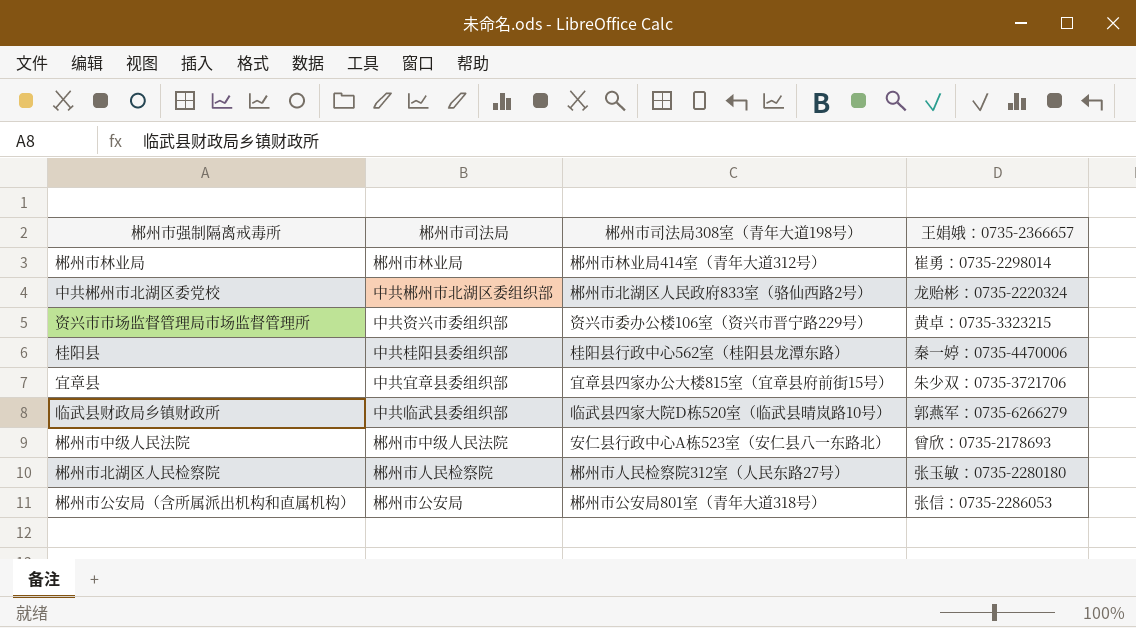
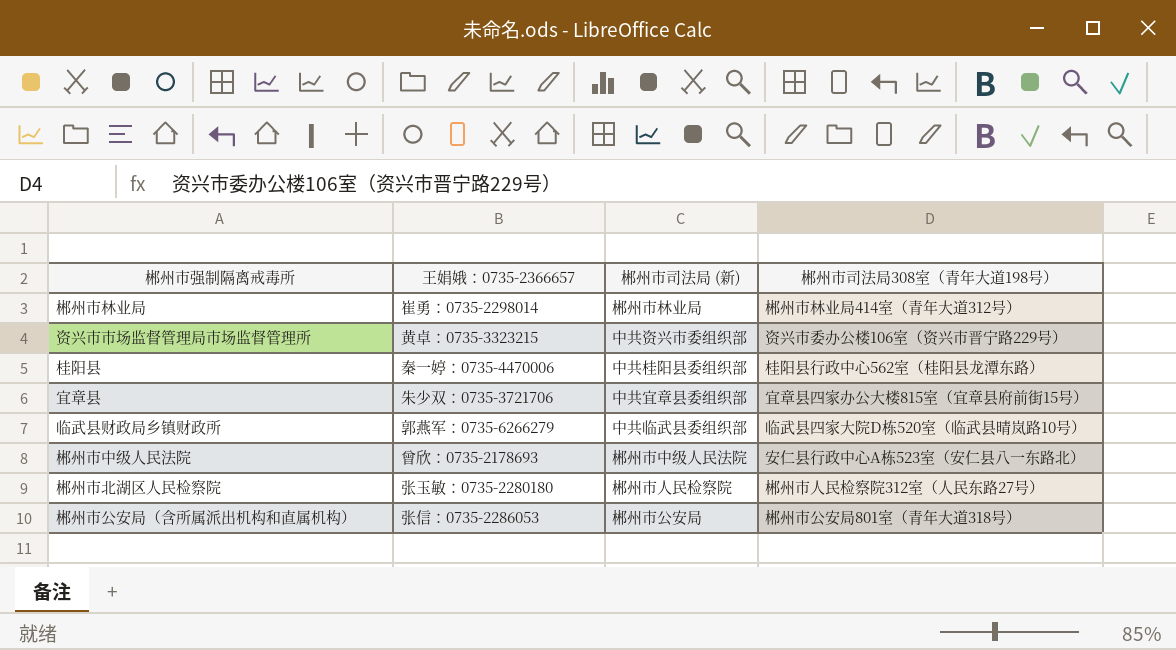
column 王娟娥：0735-2366657 | position: 4 -> 2
column name: 郴州市司法局 -> 郴州市司法局 (新)
row 中共郴州市北湖区委党校: 中共郴州市北湖区委组织部 | 郴州市北湖区人民政府833室（骆仙西路2号） | 龙贻彬：0735-2220324 -> none

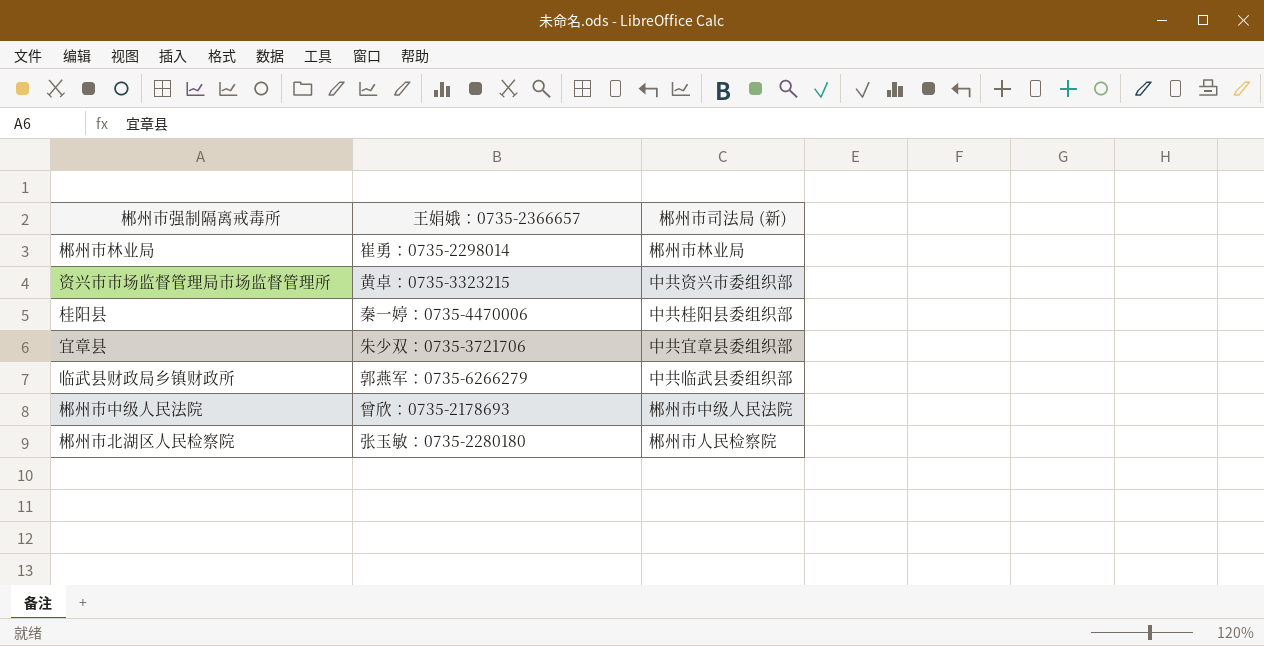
column 郴州市司法局308室（青年大道198号） | position: 4 -> none
row 郴州市公安局（含所属派出机构和直属机构）: 张信：0735-2286053 | 郴州市公安局 | 郴州市公安局801室（青年大道318号） -> none

